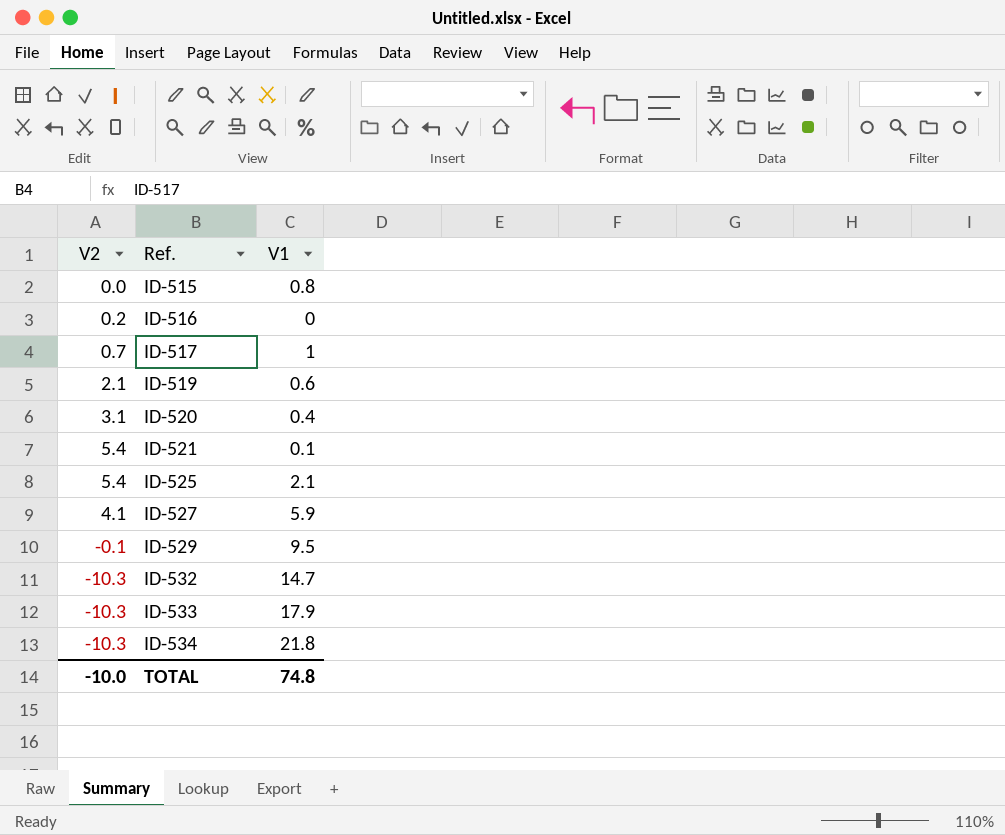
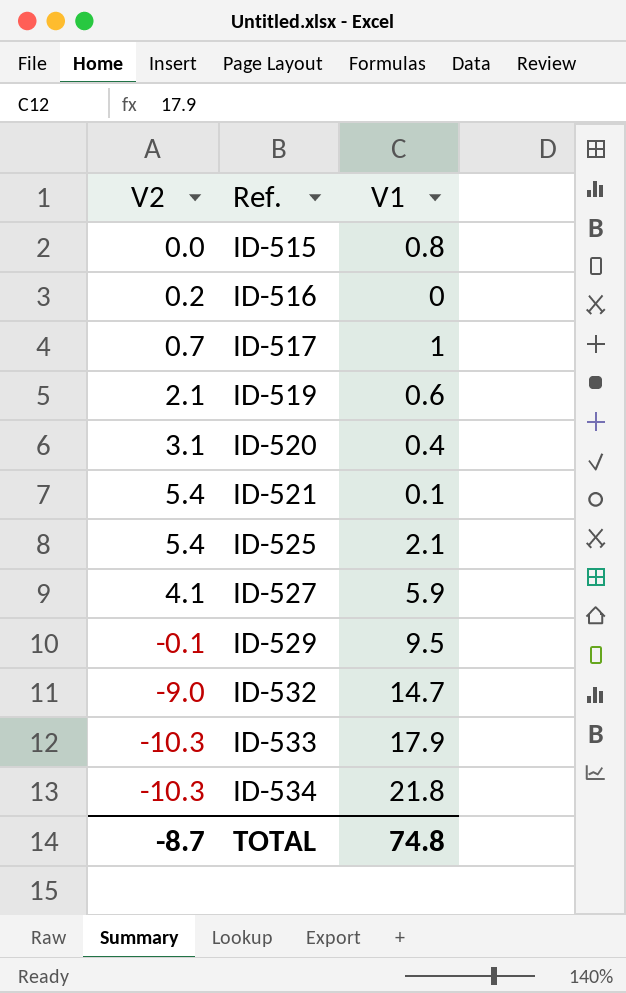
ID-532 | V2: -10.3 -> -9.0
TOTAL | V2: -10.0 -> -8.7

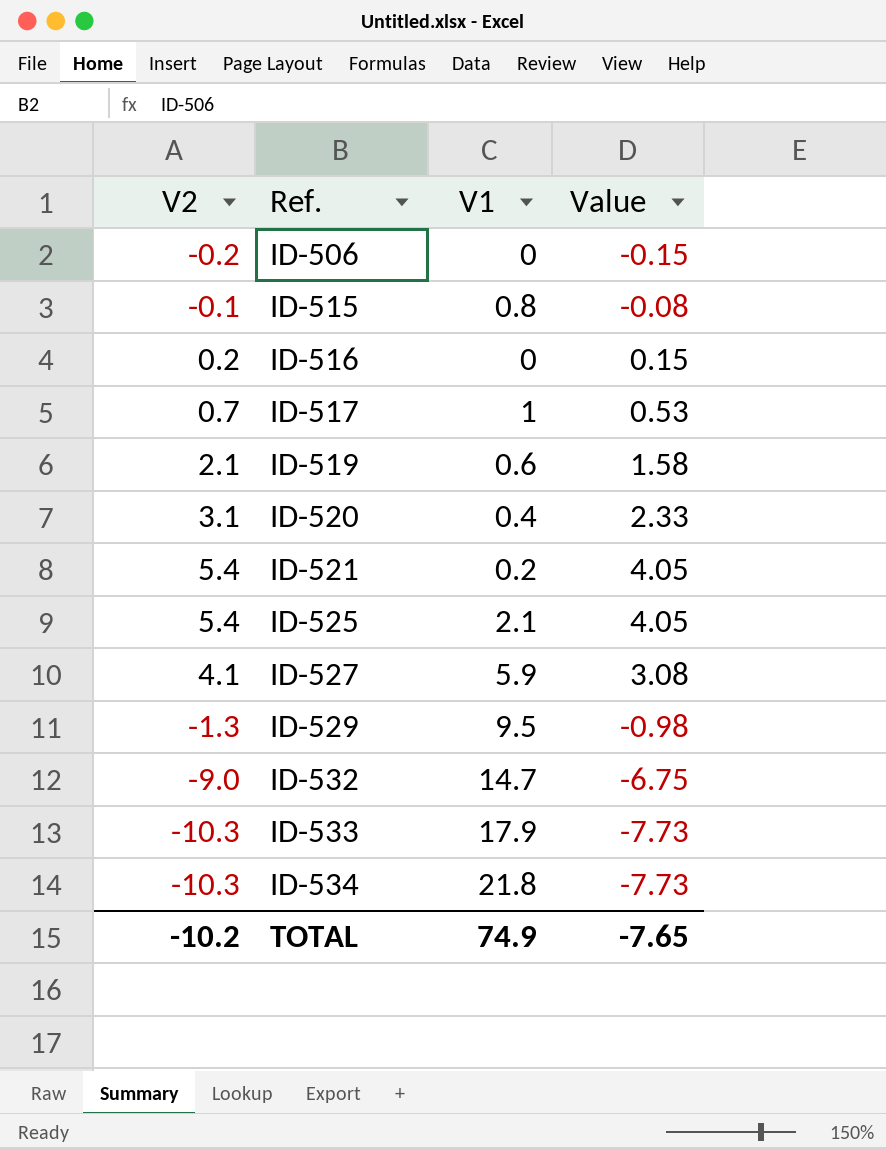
column Value | formula: none -> [V2] * 0.75
row ID-506: none -> -0.2 | 0 | -0.15
ID-515 | V2: 0.0 -> -0.1
ID-521 | V1: 0.1 -> 0.2
ID-529 | V2: -0.1 -> -1.3
TOTAL | V2: -8.7 -> -10.2
TOTAL | V1: 74.8 -> 74.9

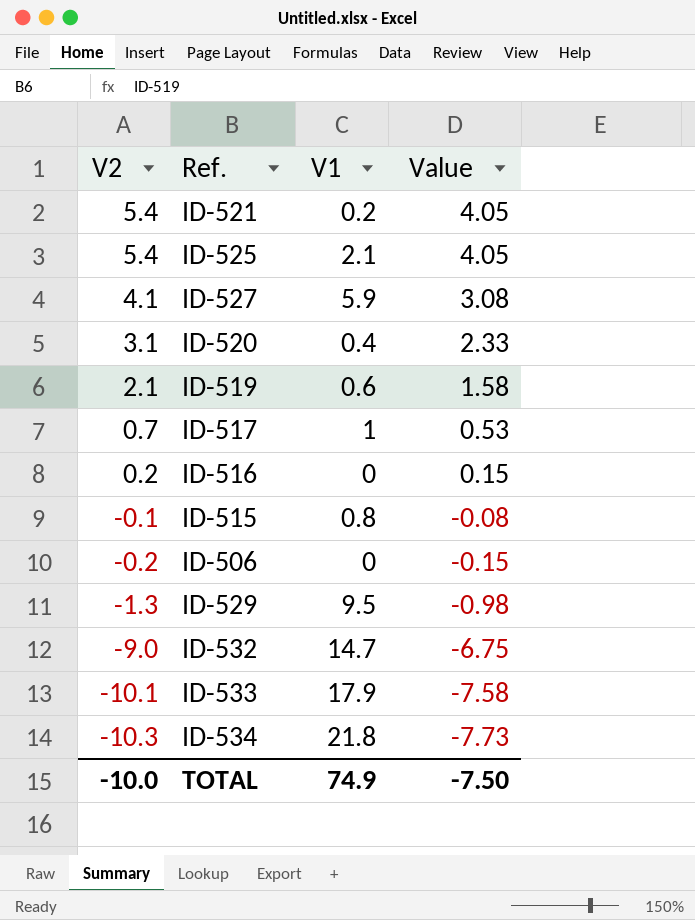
row order: Ref. ascending -> V2 descending
ID-533 | V2: -10.3 -> -10.1
ID-533 | Value: -7.73 -> -7.58
TOTAL | V2: -10.2 -> -10.0
TOTAL | Value: -7.65 -> -7.50

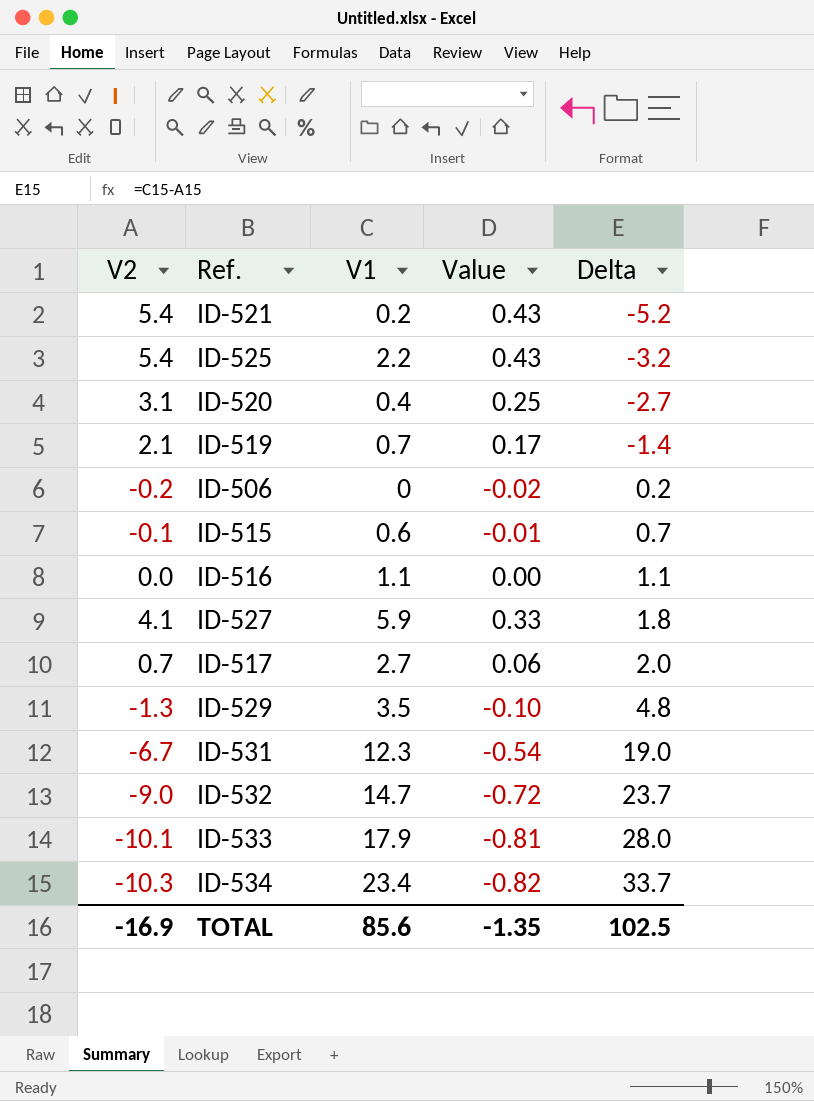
row order: V2 descending -> Delta ascending
column Value | formula: [V2] * 0.75 -> [V2] * 0.08
column Delta | formula: none -> [V1] - [V2]
ID-525 | V1: 2.1 -> 2.2
ID-519 | V1: 0.6 -> 0.7
ID-515 | V1: 0.8 -> 0.6
ID-516 | V2: 0.2 -> 0.0
ID-516 | V1: 0 -> 1.1
ID-517 | V1: 1 -> 2.7
ID-529 | V1: 9.5 -> 3.5
row ID-531: none -> -6.7 | 12.3 | -0.54 | 19.0
ID-534 | V1: 21.8 -> 23.4
TOTAL | V2: -10.0 -> -16.9
TOTAL | V1: 74.9 -> 85.6
TOTAL | Value: -7.50 -> -1.35

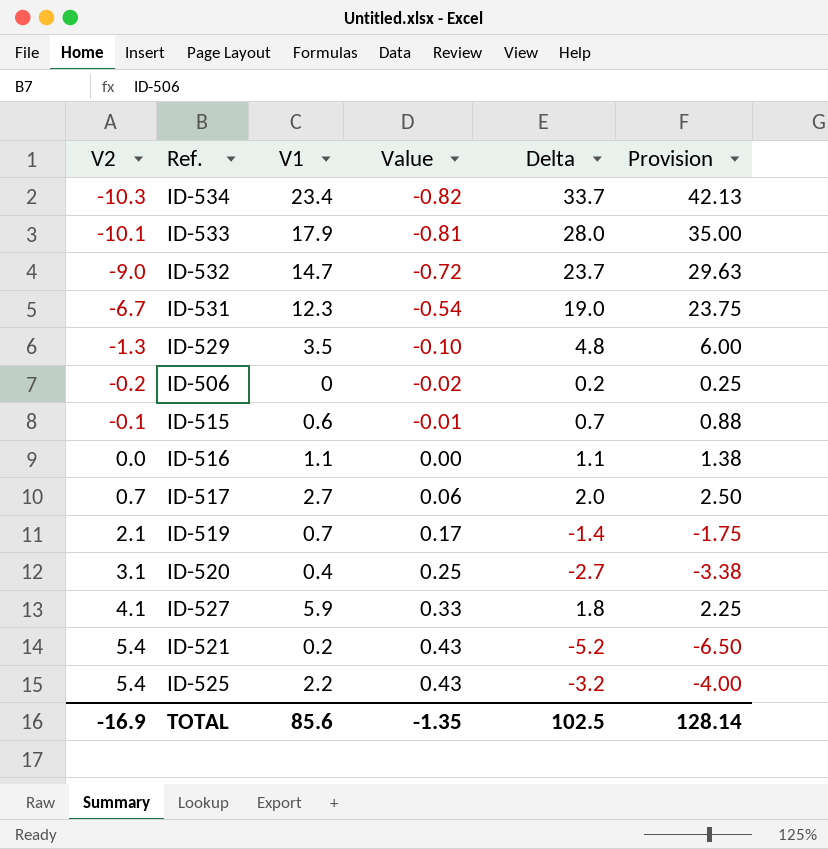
row order: Delta ascending -> V2 ascending
column Provision | formula: none -> [Delta] * 1.25

